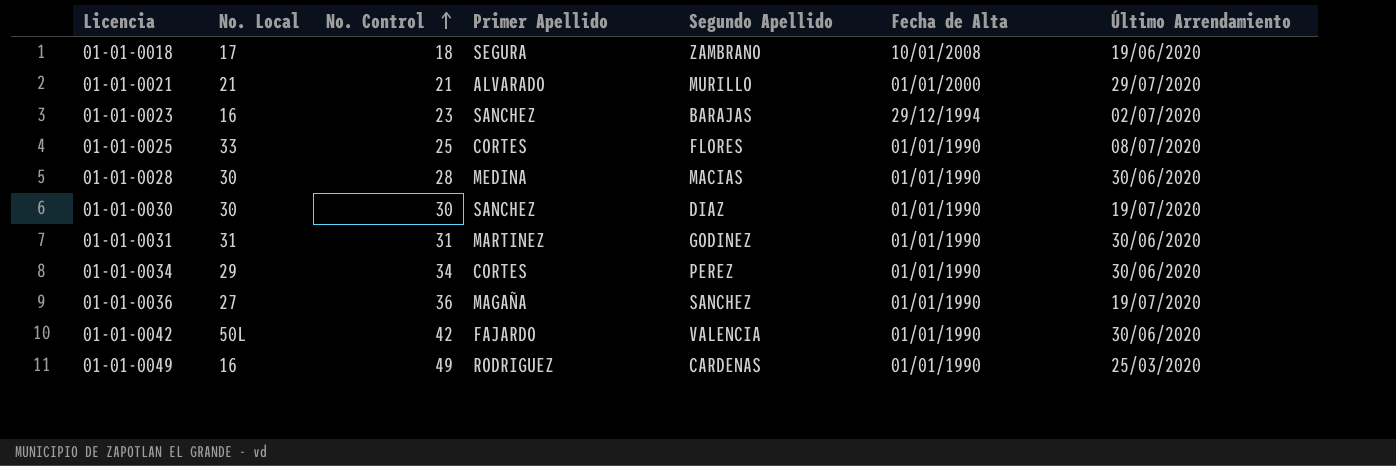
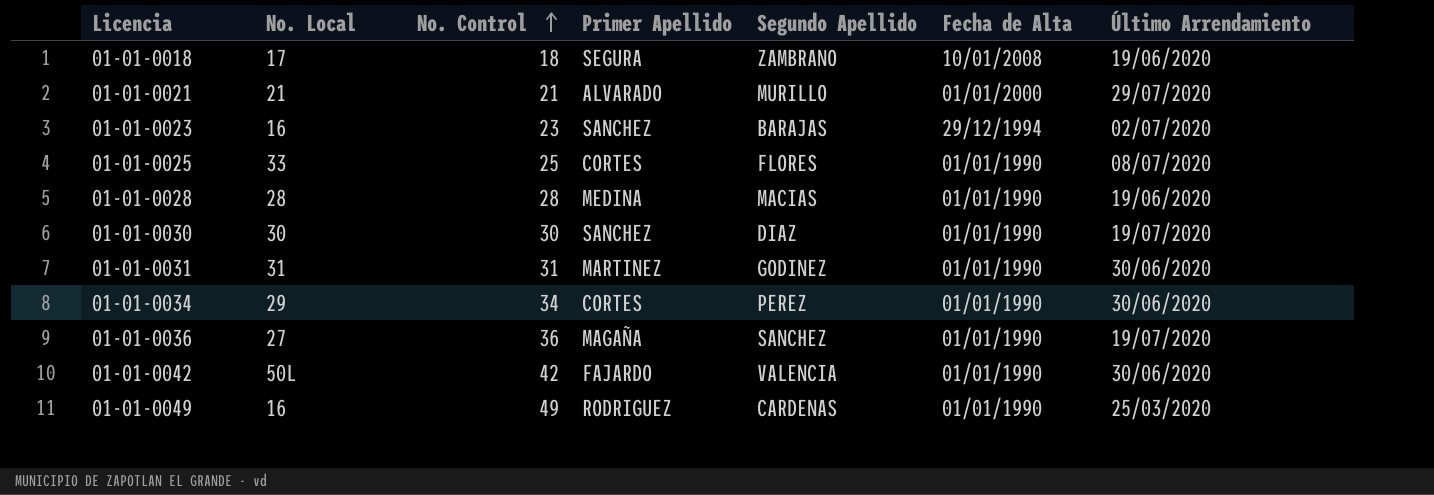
01-01-0028 | No. Local: 30 -> 28
01-01-0028 | Último Arrendamiento: 30/06/2020 -> 19/06/2020

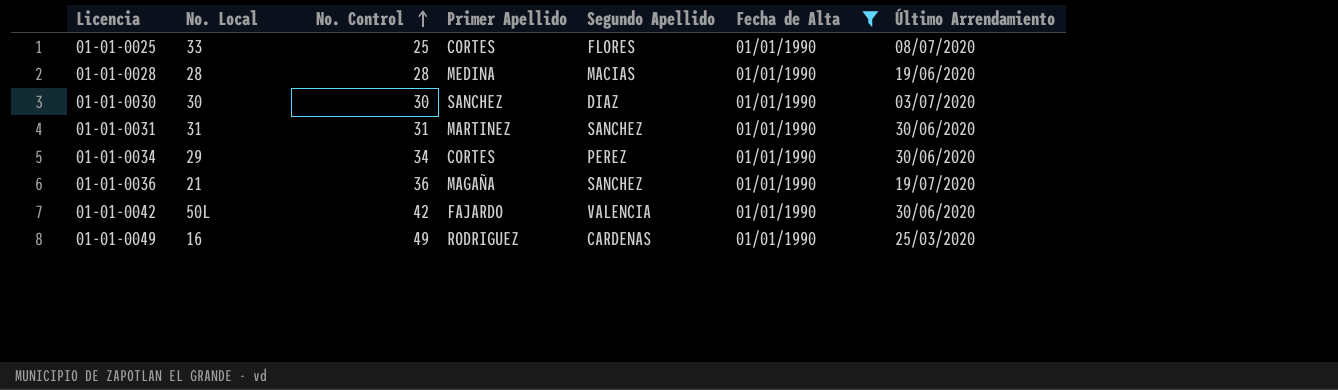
filter: none -> Fecha de Alta = 01/01/1990
01-01-0030 | Último Arrendamiento: 19/07/2020 -> 03/07/2020
01-01-0031 | Segundo Apellido: GODINEZ -> SANCHEZ
01-01-0036 | No. Local: 27 -> 21

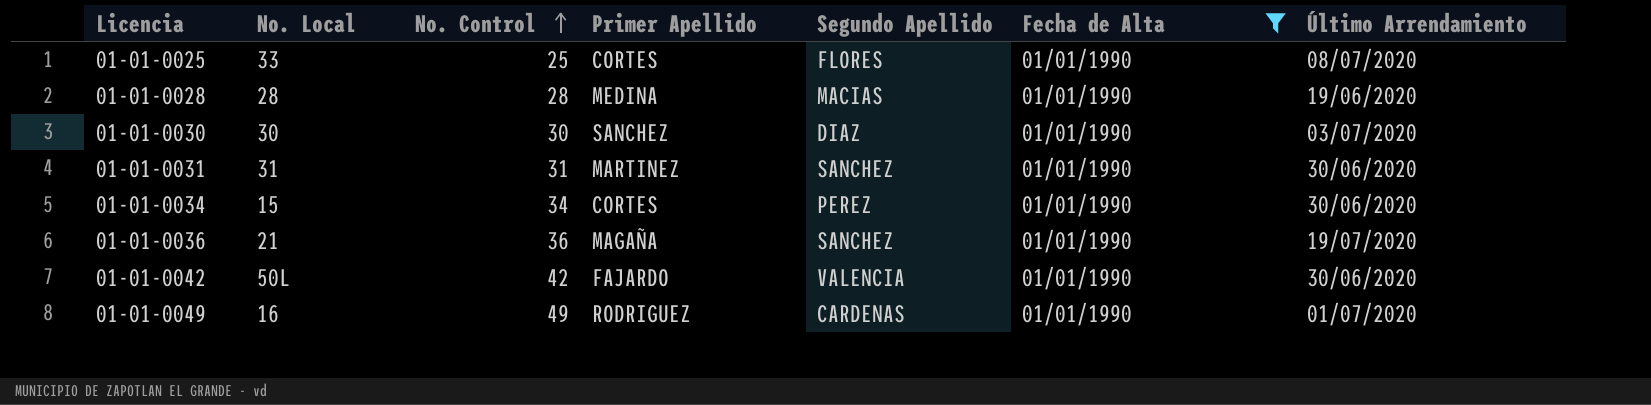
01-01-0034 | No. Local: 29 -> 15
01-01-0049 | Último Arrendamiento: 25/03/2020 -> 01/07/2020

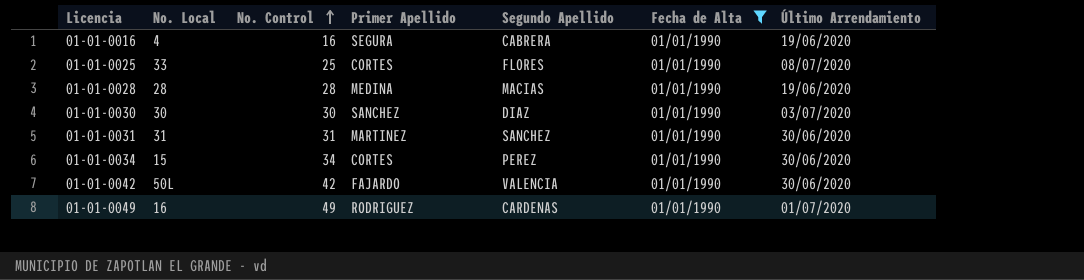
row 01-01-0036: 21 | 36 | MAGAÑA | SANCHEZ | 01/01/1990 | 19/07/2020 -> none
row 01-01-0016: none -> 4 | 16 | SEGURA | CABRERA | 01/01/1990 | 19/06/2020

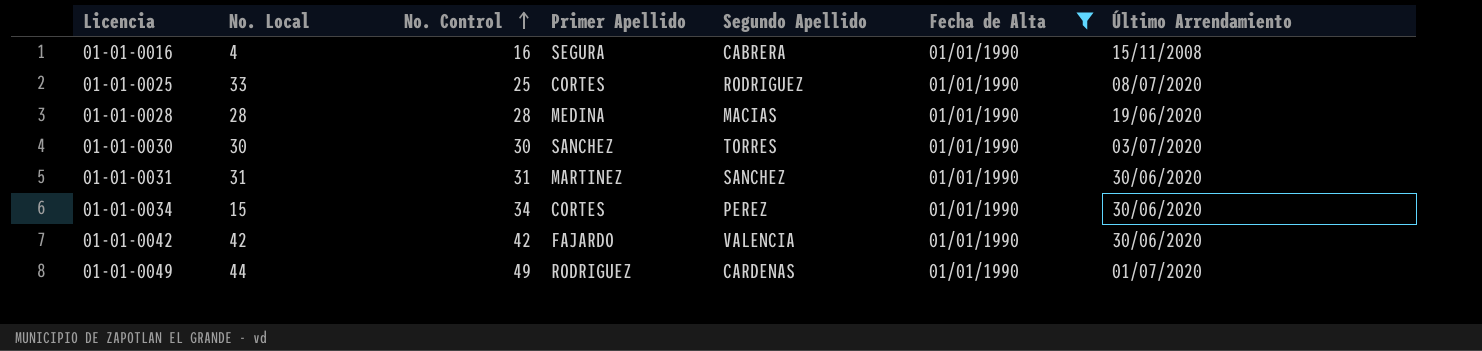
01-01-0016 | Último Arrendamiento: 19/06/2020 -> 15/11/2008
01-01-0025 | Segundo Apellido: FLORES -> RODRIGUEZ
01-01-0030 | Segundo Apellido: DIAZ -> TORRES
01-01-0042 | No. Local: 50L -> 42
01-01-0049 | No. Local: 16 -> 44

